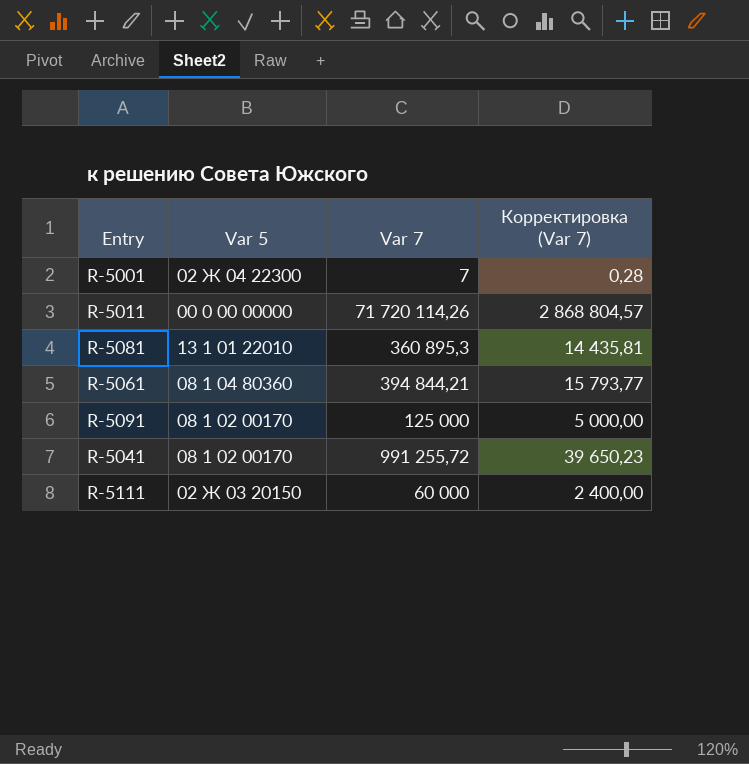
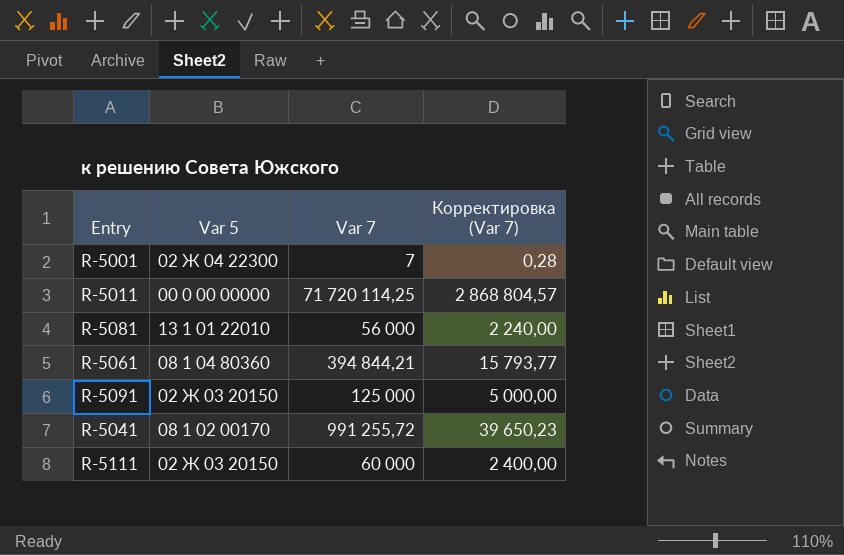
R-5011 | Var 7: 71 720 114,26 -> 71 720 114,25
R-5081 | Var 7: 360 895,3 -> 56 000
R-5081 | Корректировка (Var 7): 14 435,81 -> 2 240,00
R-5091 | Var 5: 08 1 02 00170 -> 02 Ж 03 20150

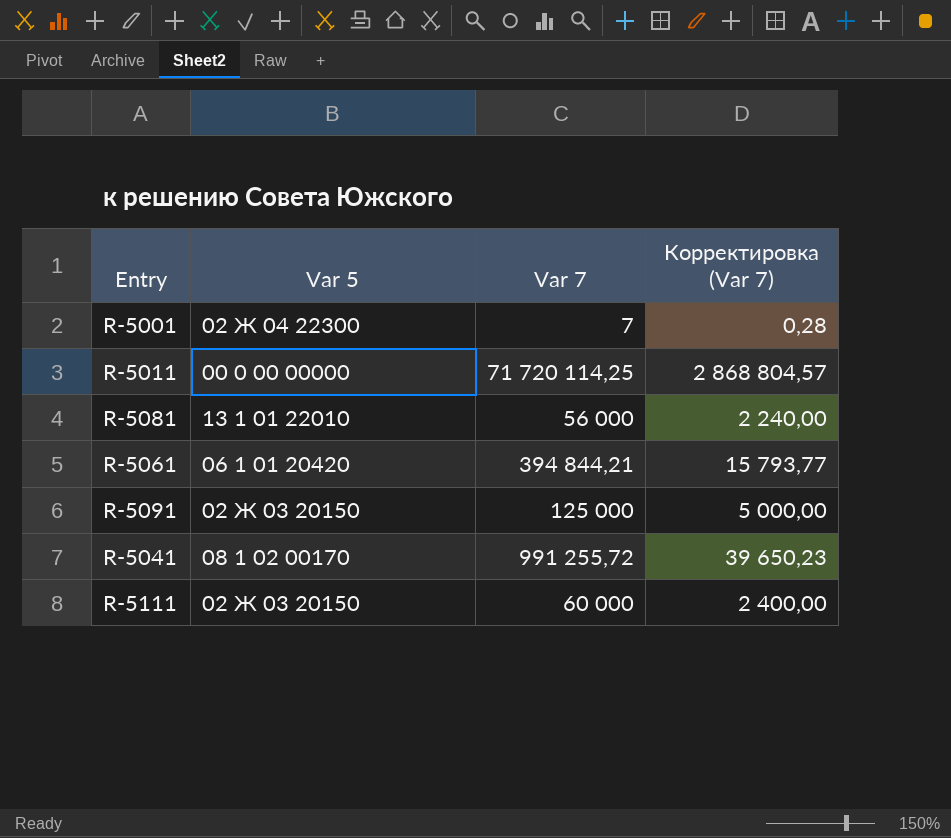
R-5061 | Var 5: 08 1 04 80360 -> 06 1 01 20420

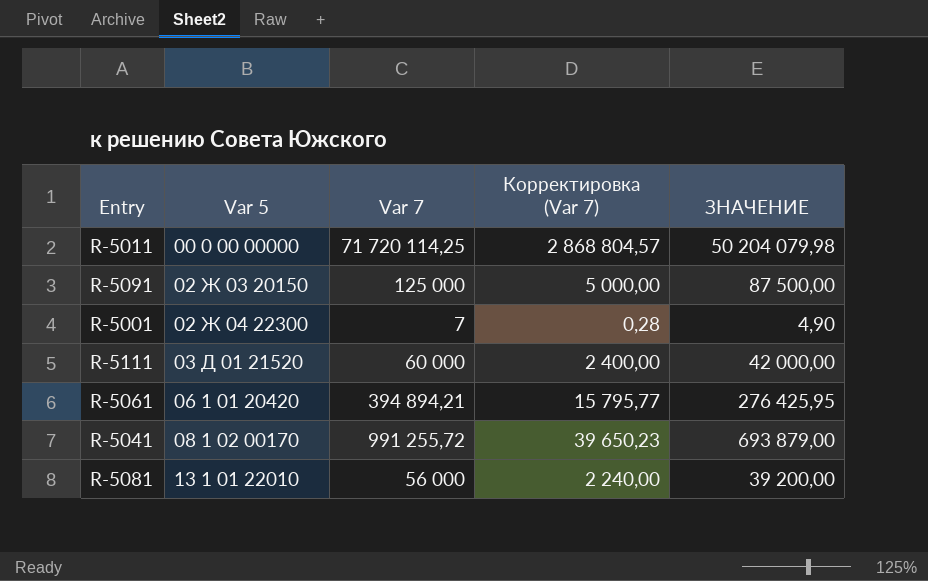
row order: none -> Var 5 ascending
column ЗНАЧЕНИЕ | formula: none -> [Var 7] * 0,7
R-5111 | Var 5: 02 Ж 03 20150 -> 03 Д 01 21520
R-5061 | Var 7: 394 844,21 -> 394 894,21
R-5061 | Корректировка (Var 7): 15 793,77 -> 15 795,77

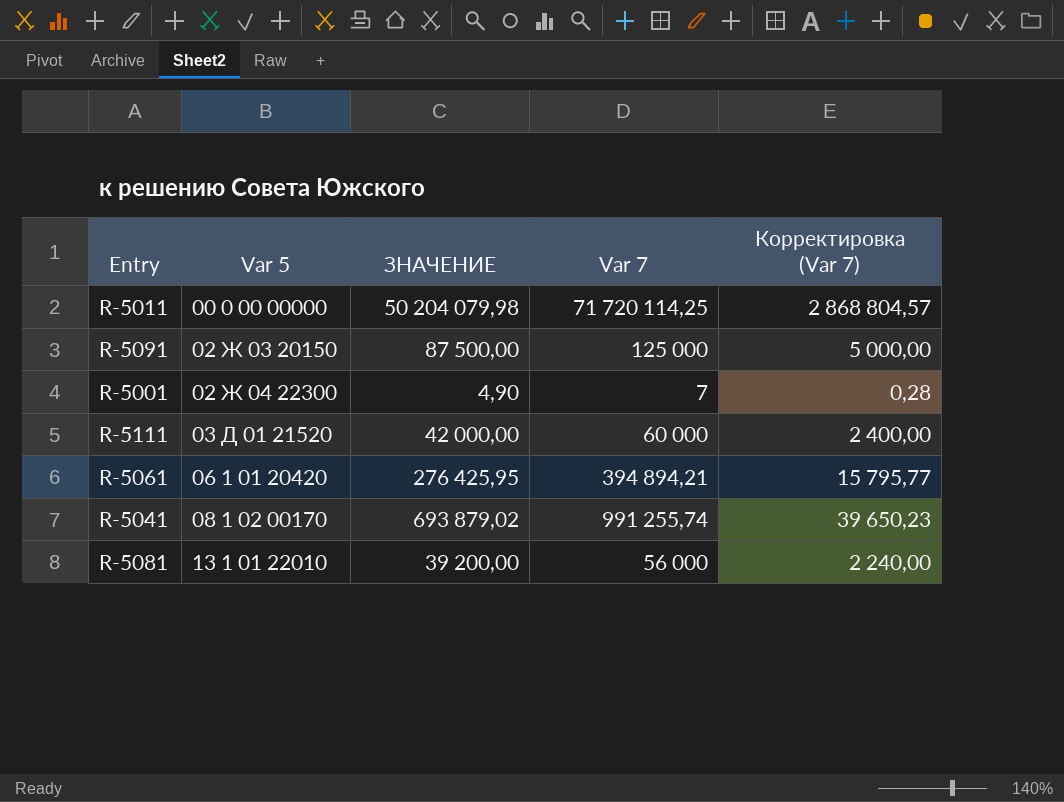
column ЗНАЧЕНИЕ | position: 5 -> 3
R-5041 | ЗНАЧЕНИЕ: 693 879,00 -> 693 879,02
R-5041 | Var 7: 991 255,72 -> 991 255,74

